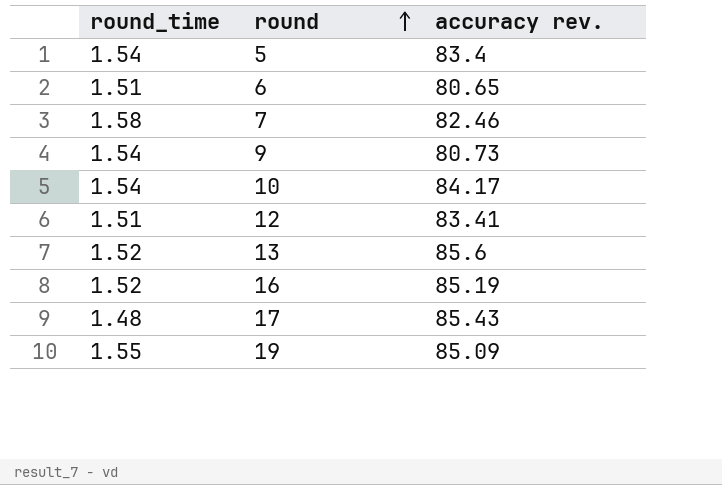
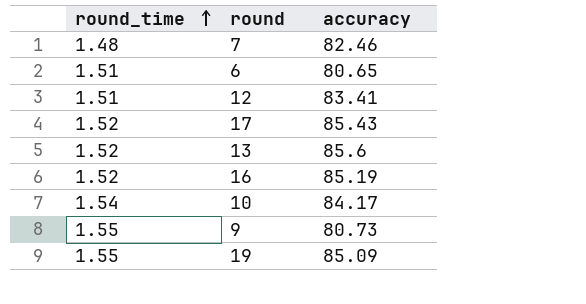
row order: round ascending -> round_time ascending
column name: accuracy rev. -> accuracy
row 5: 1.54 | 83.4 -> none
7 | round_time: 1.58 -> 1.48
17 | round_time: 1.48 -> 1.52
9 | round_time: 1.54 -> 1.55

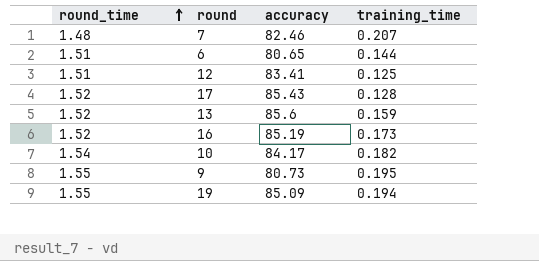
column training_time | position: none -> 4

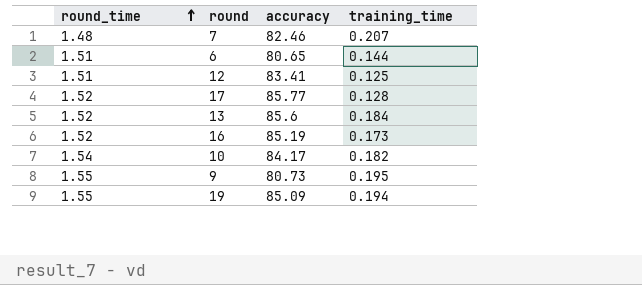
17 | accuracy: 85.43 -> 85.77
13 | training_time: 0.159 -> 0.184

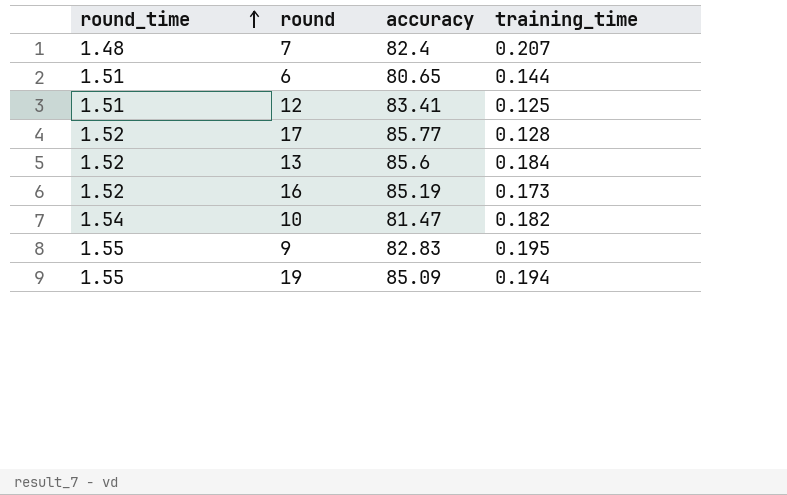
7 | accuracy: 82.46 -> 82.4
10 | accuracy: 84.17 -> 81.47
9 | accuracy: 80.73 -> 82.83

